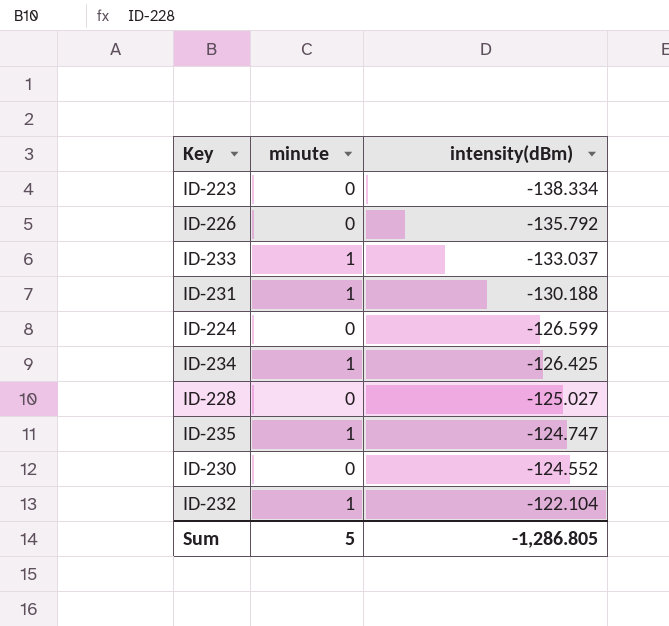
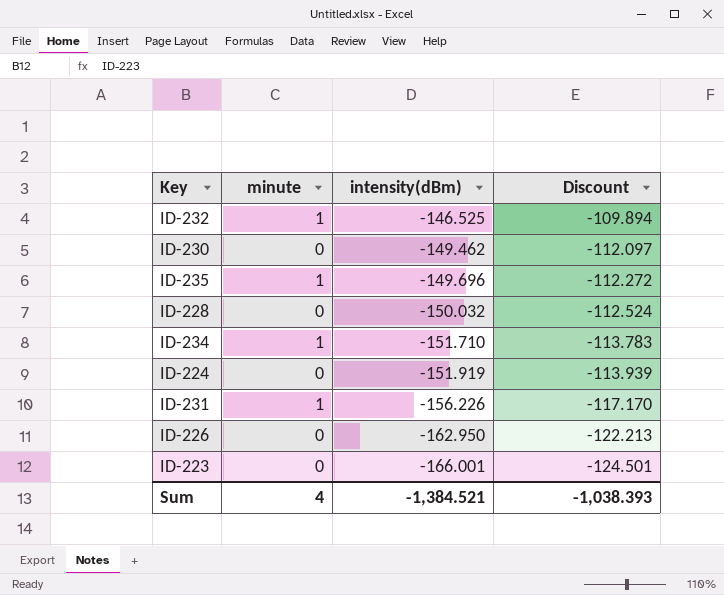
row order: intensity(dBm) ascending -> intensity(dBm) descending
column Discount | formula: none -> [intensity(dBm)] * 0.75
row ID-233: 1 | -133.037 -> none
ID-232 | intensity(dBm): -122.104 -> -146.525
ID-230 | intensity(dBm): -124.552 -> -149.462
ID-235 | intensity(dBm): -124.747 -> -149.696
ID-228 | intensity(dBm): -125.027 -> -150.032
ID-234 | intensity(dBm): -126.425 -> -151.710
ID-224 | intensity(dBm): -126.599 -> -151.919
ID-231 | intensity(dBm): -130.188 -> -156.226
ID-226 | intensity(dBm): -135.792 -> -162.950
ID-223 | intensity(dBm): -138.334 -> -166.001
Sum | minute: 5 -> 4
Sum | intensity(dBm): -1,286.805 -> -1,384.521

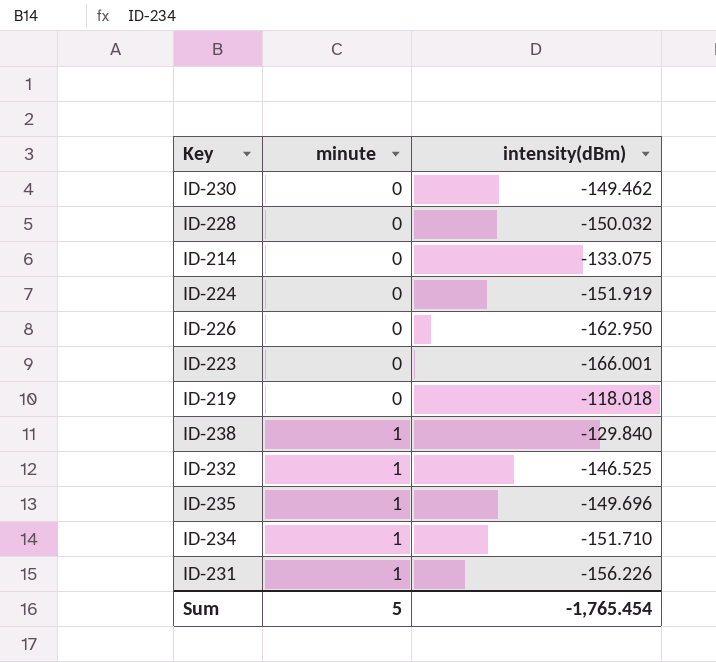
row order: intensity(dBm) descending -> minute ascending
column Discount | formula: [intensity(dBm)] * 0.75 -> none
row ID-214: none -> 0 | -133.075
row ID-219: none -> 0 | -118.018
row ID-238: none -> 1 | -129.840
Sum | minute: 4 -> 5
Sum | intensity(dBm): -1,384.521 -> -1,765.454

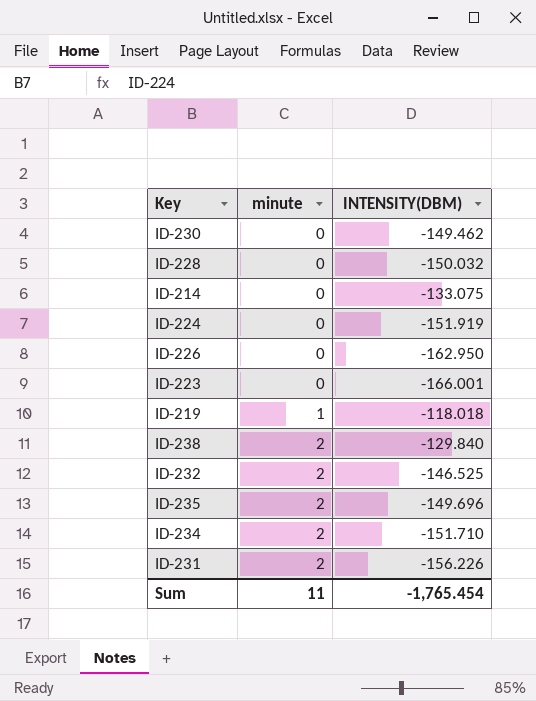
column name: intensity(dBm) -> INTENSITY(DBM)
ID-219 | minute: 0 -> 1
ID-238 | minute: 1 -> 2
ID-232 | minute: 1 -> 2
ID-235 | minute: 1 -> 2
ID-234 | minute: 1 -> 2
ID-231 | minute: 1 -> 2
Sum | minute: 5 -> 11

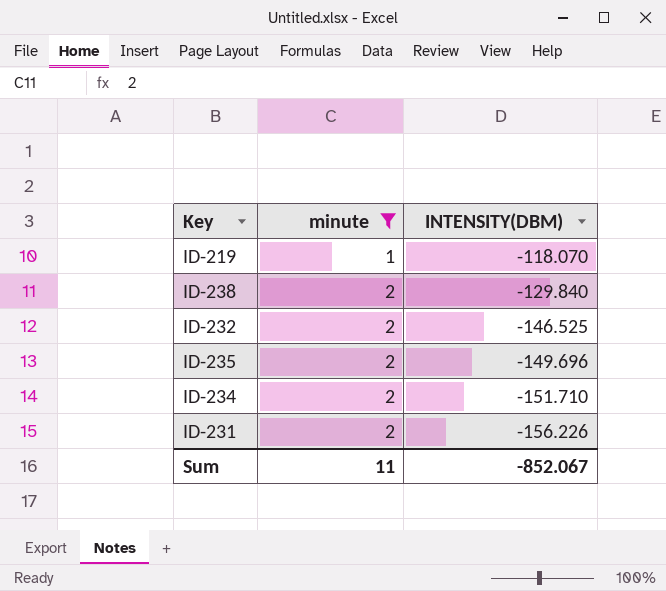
filter: none -> minute != 0
ID-219 | INTENSITY(DBM): -118.018 -> -118.070
Sum | INTENSITY(DBM): -1,765.454 -> -852.067

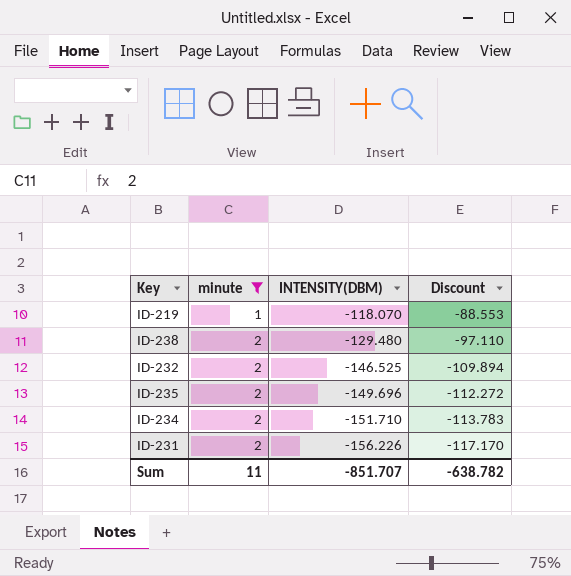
column Discount | formula: none -> [INTENSITY(DBM)] * 0.75
ID-238 | INTENSITY(DBM): -129.840 -> -129.480
Sum | INTENSITY(DBM): -852.067 -> -851.707

